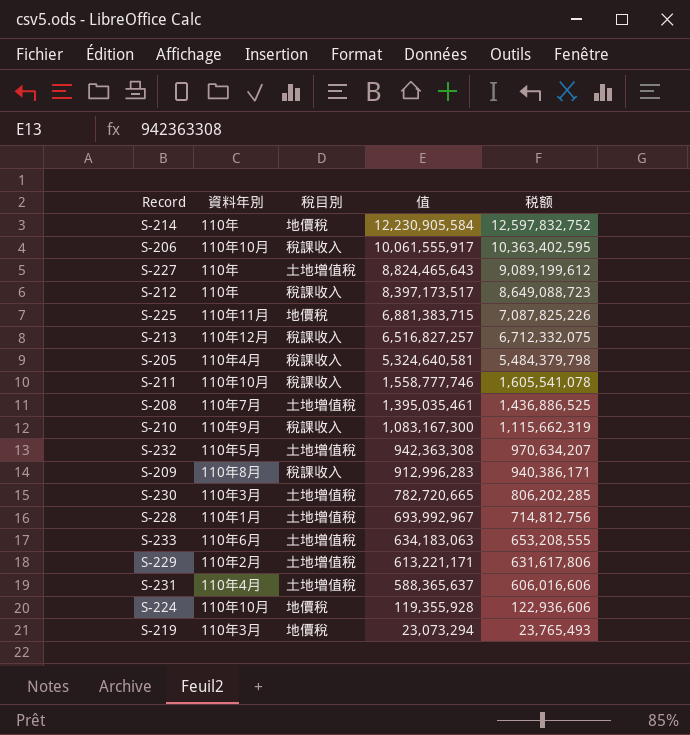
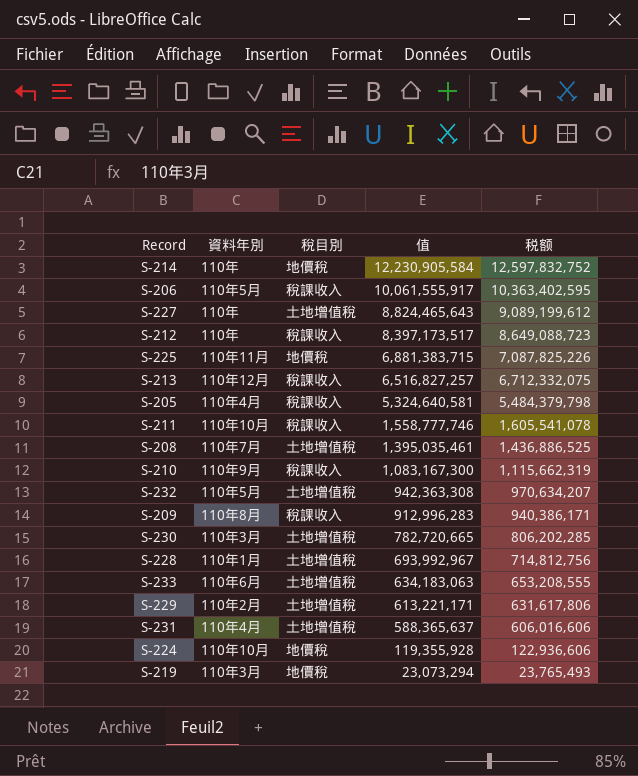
S-206 | 資料年別: 110年10月 -> 110年5月

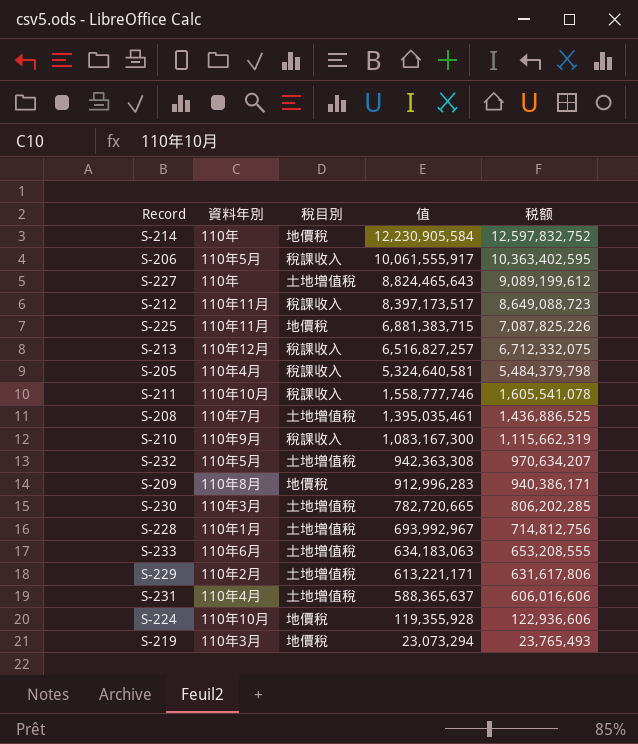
S-212 | 資料年別: 110年 -> 110年11月
S-209 | 稅目別: 稅課收入 -> 地價稅

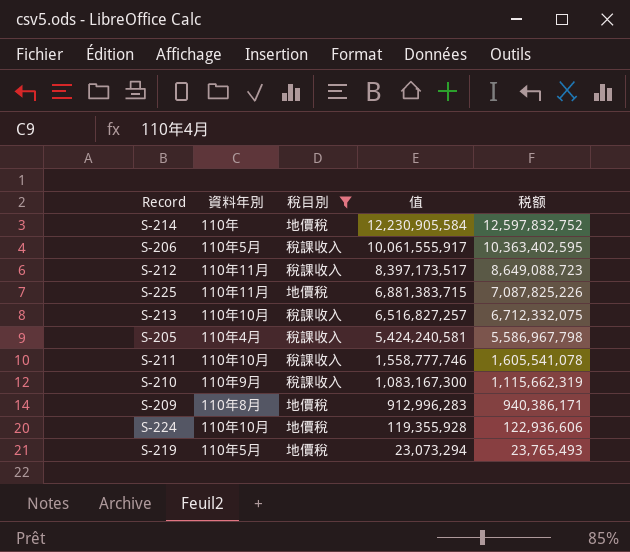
filter: none -> 稅目別 != 土地增值稅
S-213 | 資料年別: 110年12月 -> 110年10月
S-205 | 值: 5,324,640,581 -> 5,424,240,581
S-205 | 税额: 5,484,379,798 -> 5,586,967,798
S-219 | 資料年別: 110年3月 -> 110年5月

